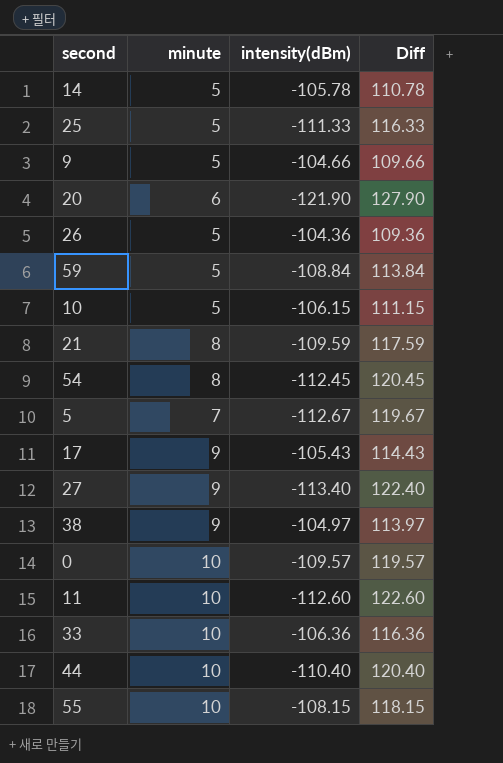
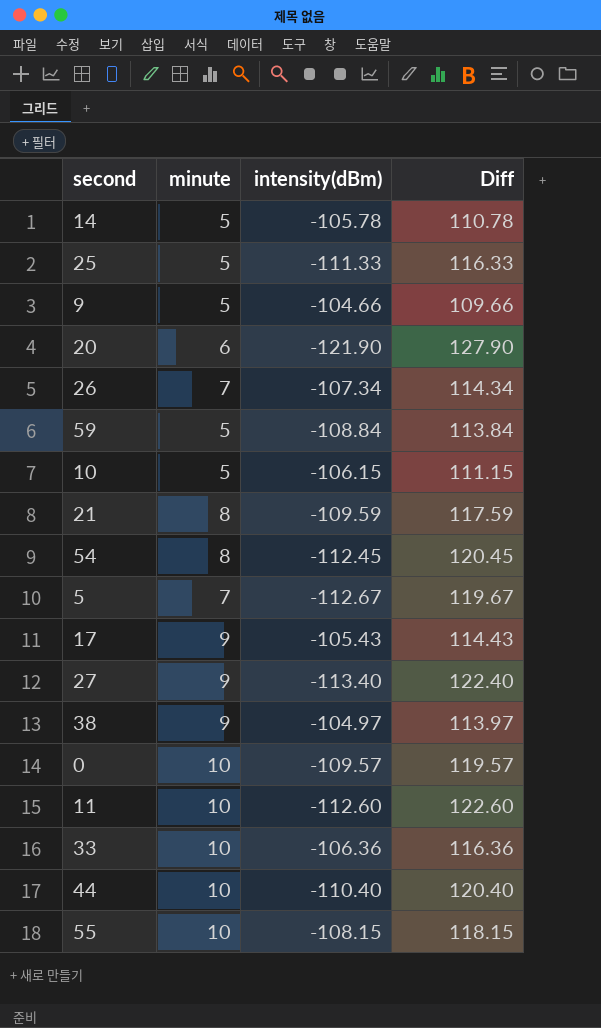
26 | minute: 5 -> 7
26 | intensity(dBm): -104.36 -> -107.34
26 | Diff: 109.36 -> 114.34

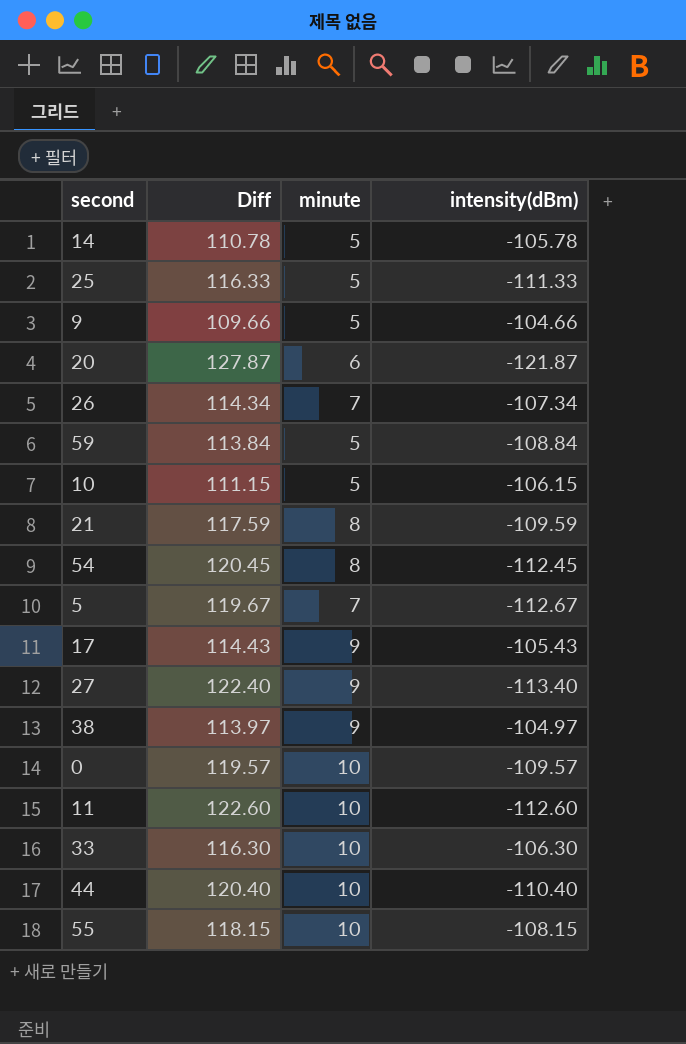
column Diff | position: 4 -> 2
20 | Diff: 127.90 -> 127.87
20 | intensity(dBm): -121.90 -> -121.87
33 | Diff: 116.36 -> 116.30
33 | intensity(dBm): -106.36 -> -106.30

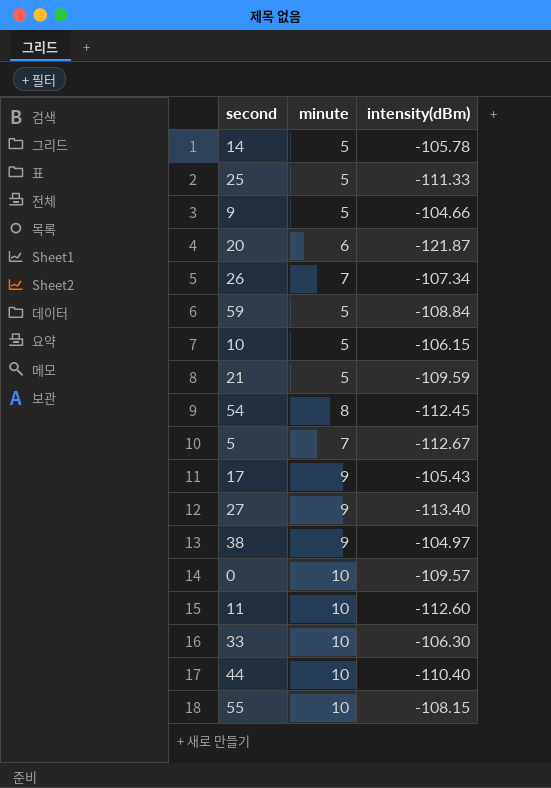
column Diff | formula: [minute] - [intensity(dBm)] -> none
21 | minute: 8 -> 5

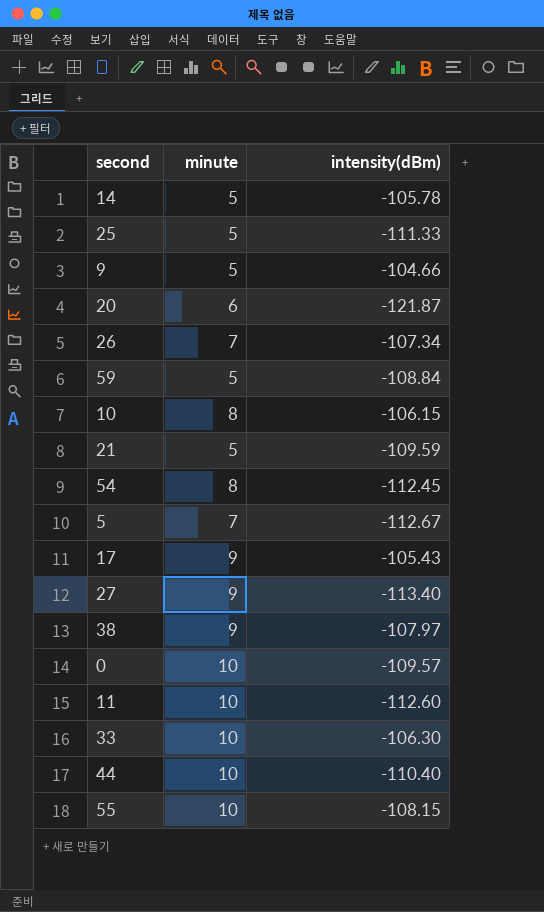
10 | minute: 5 -> 8
38 | intensity(dBm): -104.97 -> -107.97

